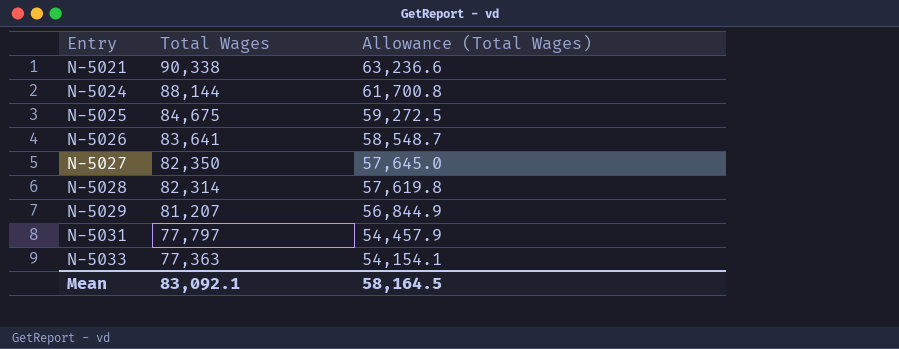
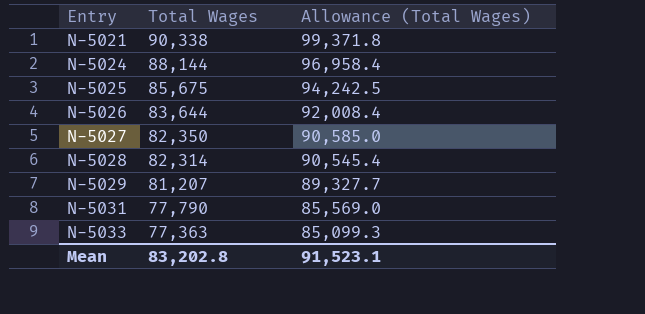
column Allowance (Total Wages) | formula: [Total Wages] * 0.7 -> [Total Wages] * 1.1
N-5025 | Total Wages: 84,675 -> 85,675
N-5026 | Total Wages: 83,641 -> 83,644
N-5031 | Total Wages: 77,797 -> 77,790
Mean | Total Wages: 83,092.1 -> 83,202.8
Mean | Allowance (Total Wages): 58,164.5 -> 91,523.1

